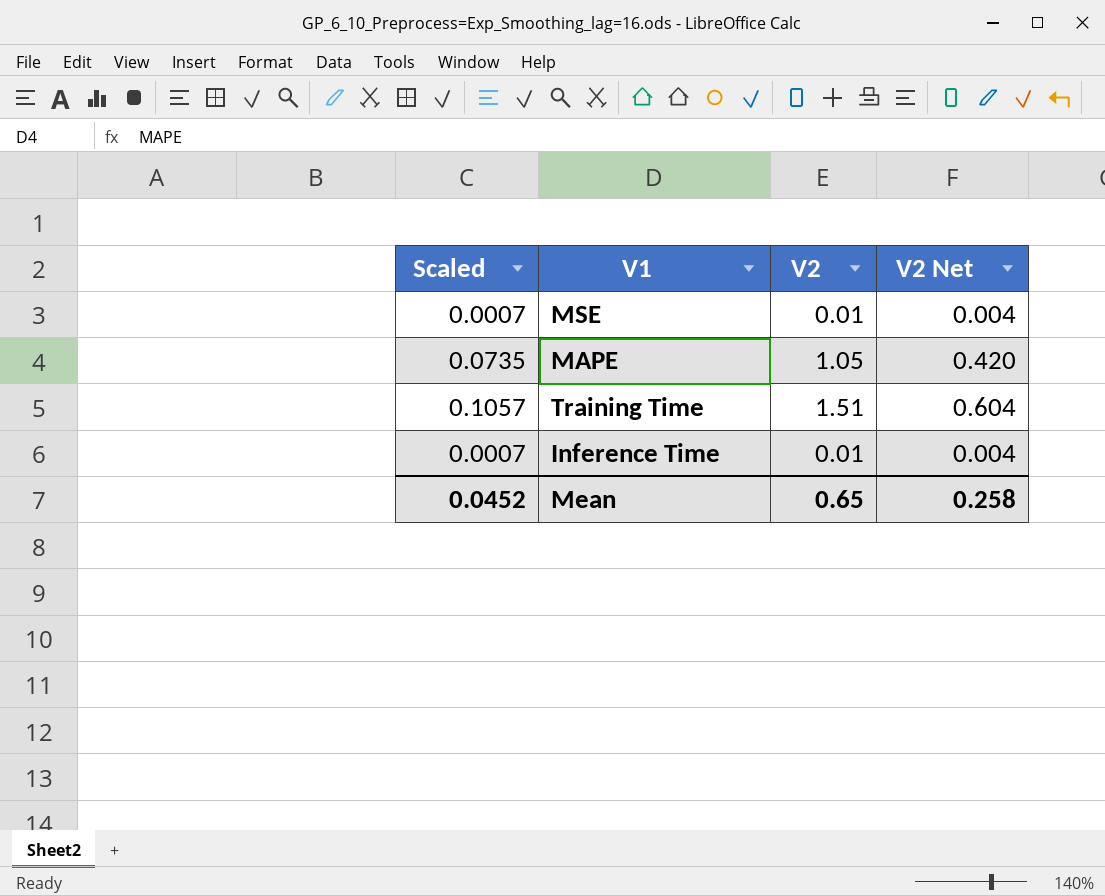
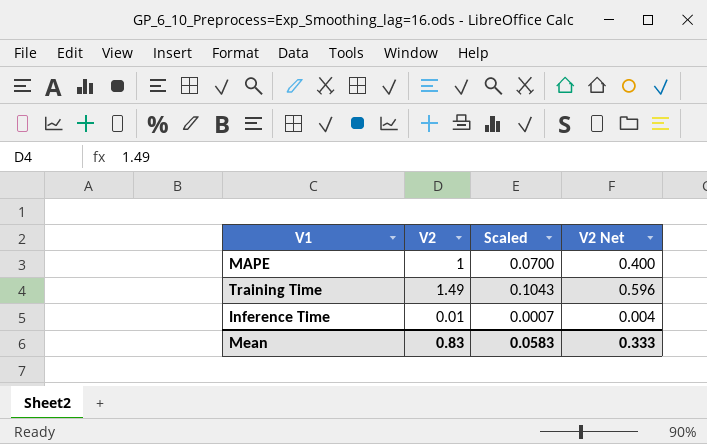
column Scaled | position: 1 -> 3
row MSE: 0.0007 | 0.01 | 0.004 -> none
MAPE | V2: 1.05 -> 1
MAPE | Scaled: 0.0735 -> 0.0700
MAPE | V2 Net: 0.420 -> 0.400
Training Time | V2: 1.51 -> 1.49
Training Time | Scaled: 0.1057 -> 0.1043
Training Time | V2 Net: 0.604 -> 0.596
Mean | V2: 0.65 -> 0.83
Mean | Scaled: 0.0452 -> 0.0583
Mean | V2 Net: 0.258 -> 0.333

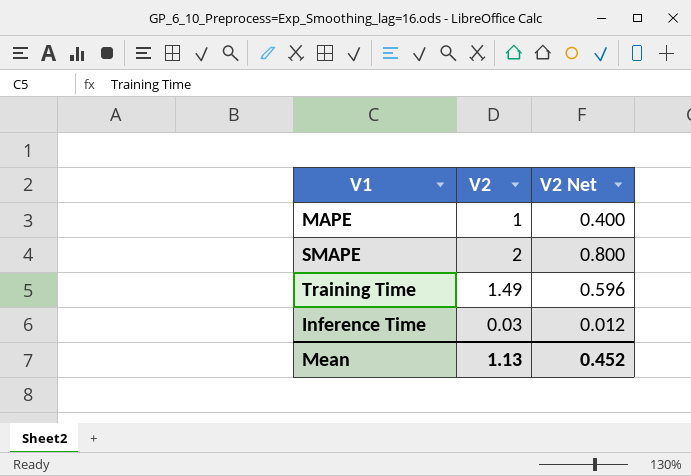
column Scaled | formula: [V2] * 0.07 -> none
row SMAPE: none -> 2 | 0.800
Inference Time | V2: 0.01 -> 0.03
Inference Time | V2 Net: 0.004 -> 0.012
Mean | V2: 0.83 -> 1.13
Mean | V2 Net: 0.333 -> 0.452

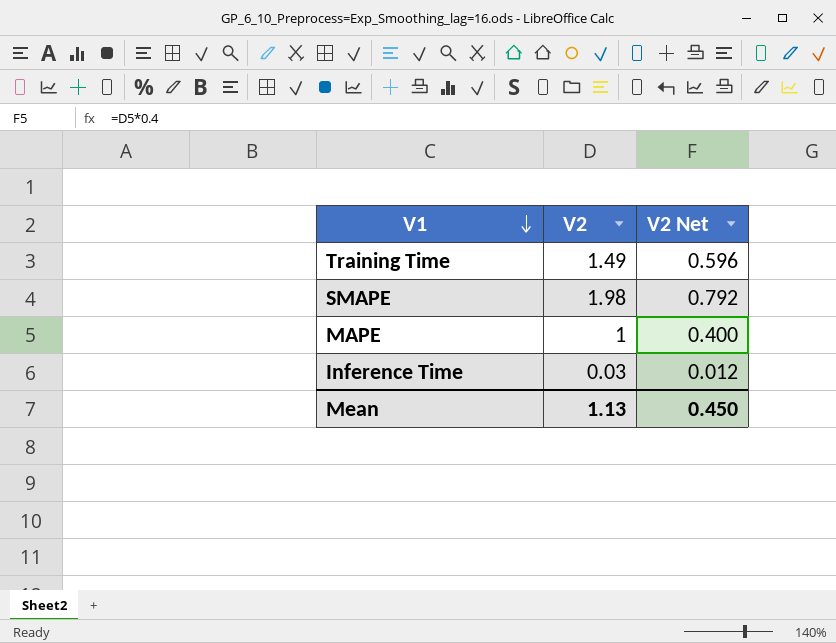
row order: none -> V1 descending
SMAPE | V2: 2 -> 1.98
SMAPE | V2 Net: 0.800 -> 0.792
Mean | V2 Net: 0.452 -> 0.450

